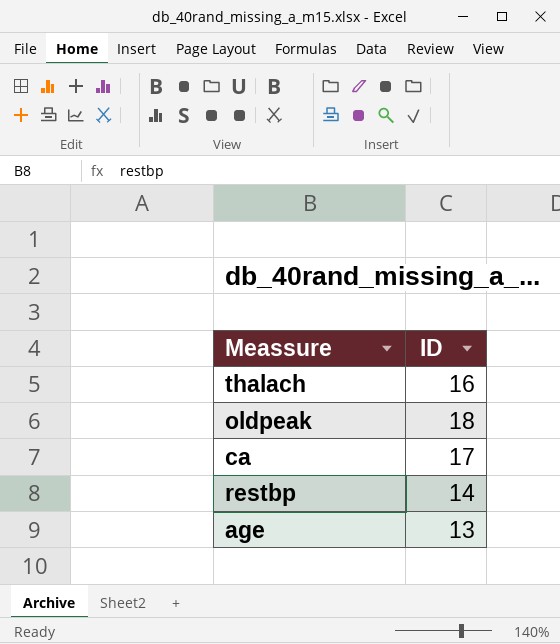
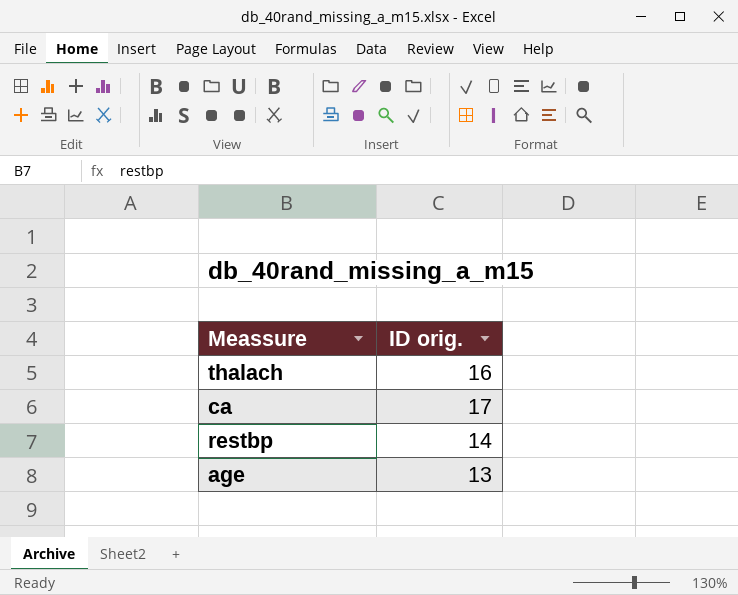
column name: ID -> ID orig.
row oldpeak: 18 -> none

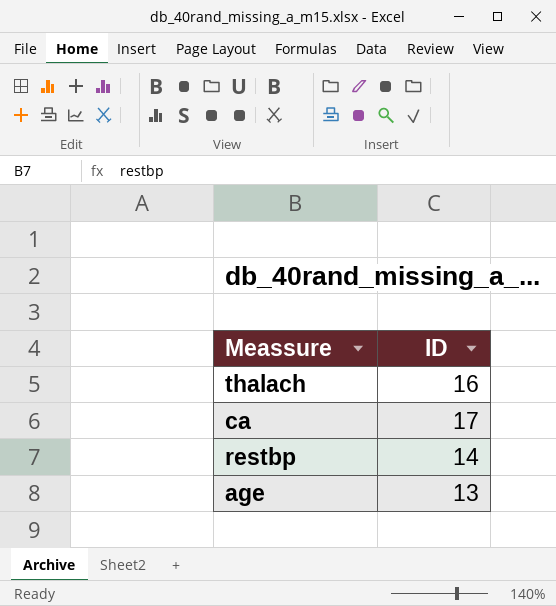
column name: ID orig. -> ID

